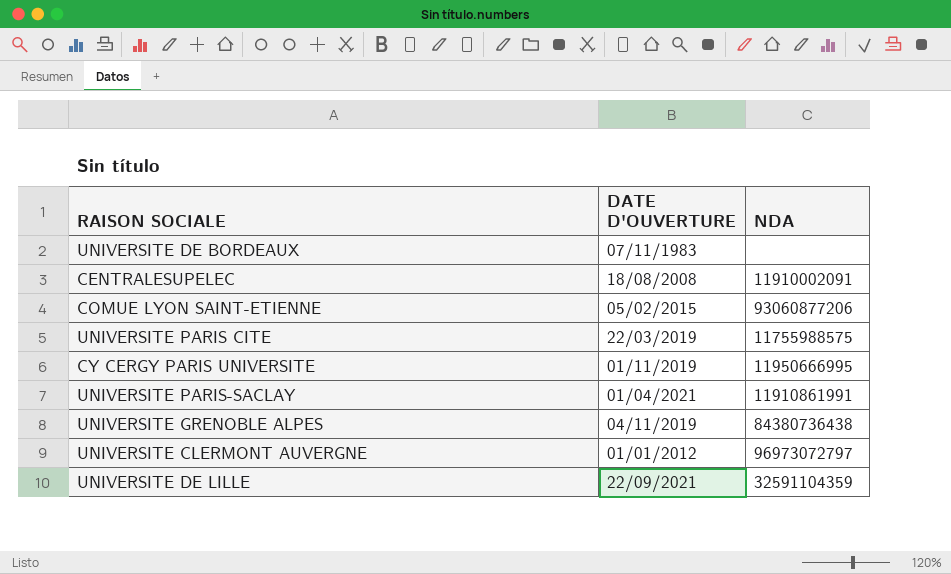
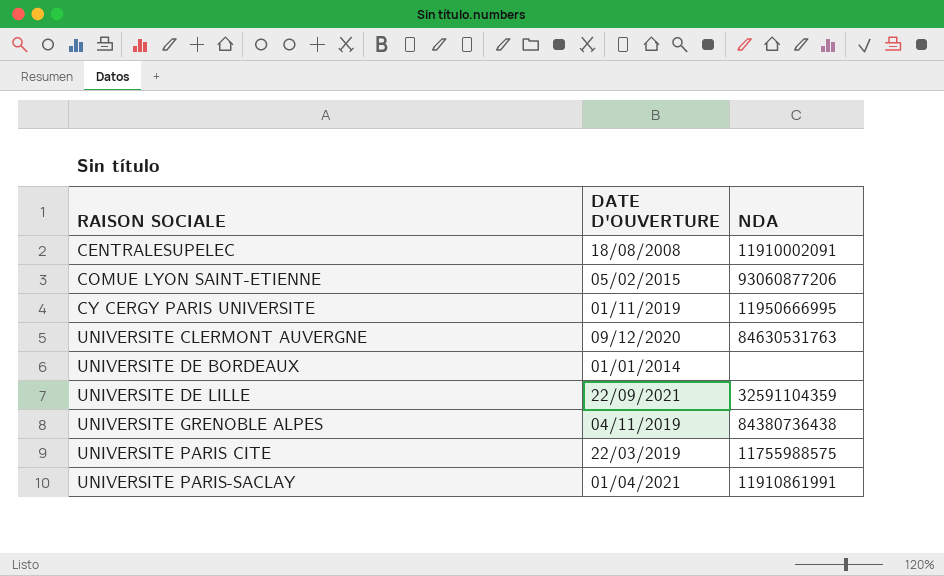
row order: none -> RAISON SOCIALE ascending
UNIVERSITE CLERMONT AUVERGNE | DATE D'OUVERTURE: 01/01/2012 -> 09/12/2020
UNIVERSITE CLERMONT AUVERGNE | NDA: 96973072797 -> 84630531763
UNIVERSITE DE BORDEAUX | DATE D'OUVERTURE: 07/11/1983 -> 01/01/2014

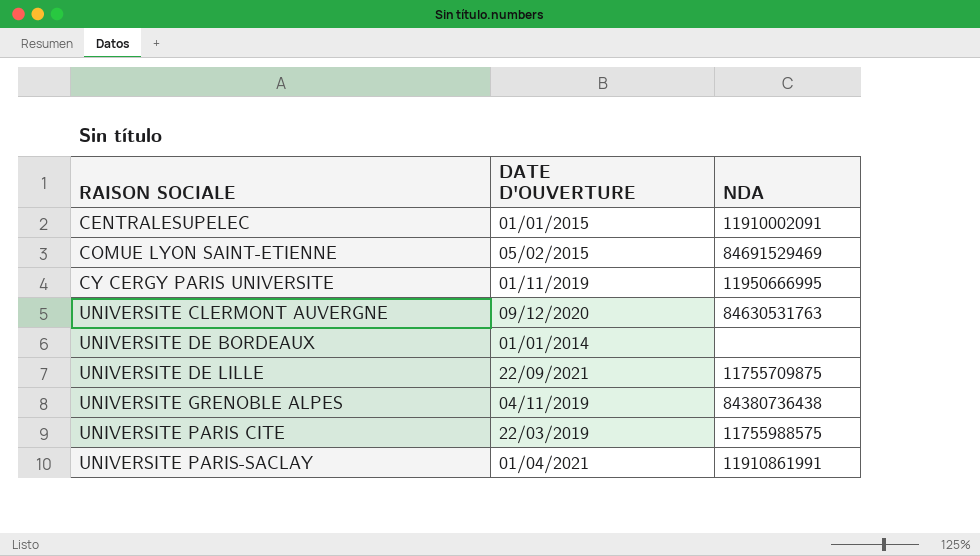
CENTRALESUPELEC | DATE D'OUVERTURE: 18/08/2008 -> 01/01/2015
COMUE LYON SAINT-ETIENNE | NDA: 93060877206 -> 84691529469
UNIVERSITE DE LILLE | NDA: 32591104359 -> 11755709875

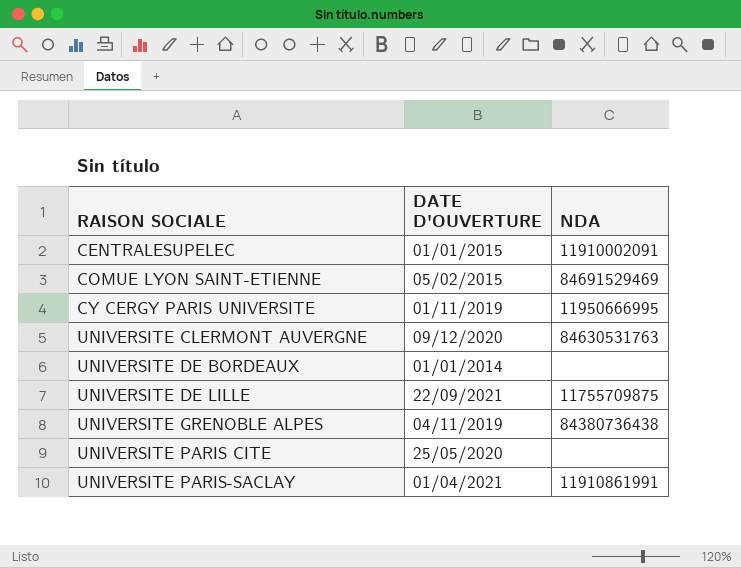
UNIVERSITE PARIS CITE | DATE D'OUVERTURE: 22/03/2019 -> 25/05/2020
UNIVERSITE PARIS CITE | NDA: 11755988575 -> none

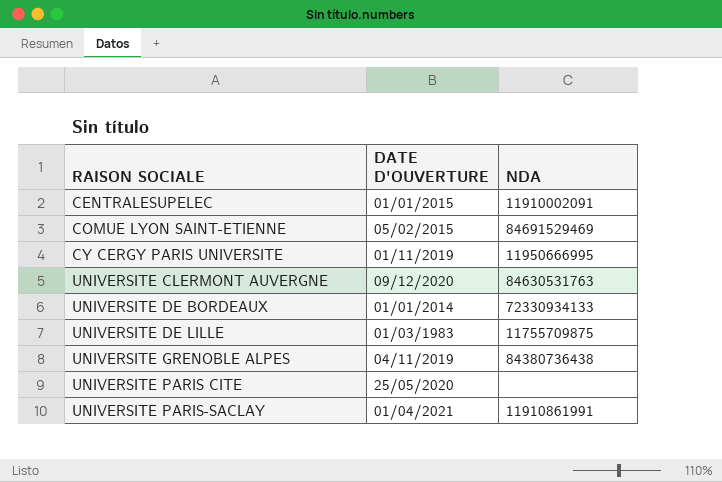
UNIVERSITE DE BORDEAUX | NDA: none -> 72330934133
UNIVERSITE DE LILLE | DATE D'OUVERTURE: 22/09/2021 -> 01/03/1983

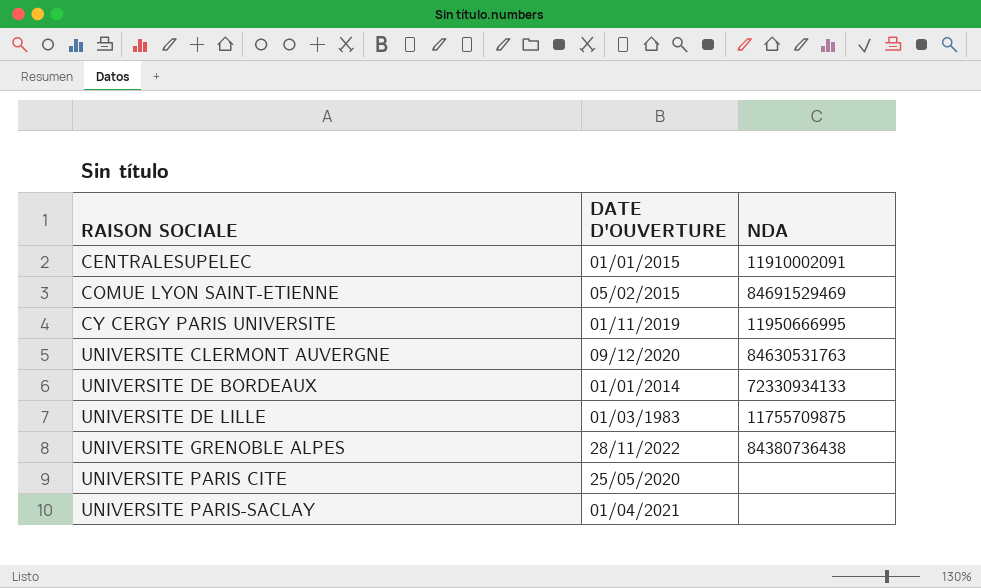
UNIVERSITE GRENOBLE ALPES | DATE D'OUVERTURE: 04/11/2019 -> 28/11/2022
UNIVERSITE PARIS-SACLAY | NDA: 11910861991 -> none

